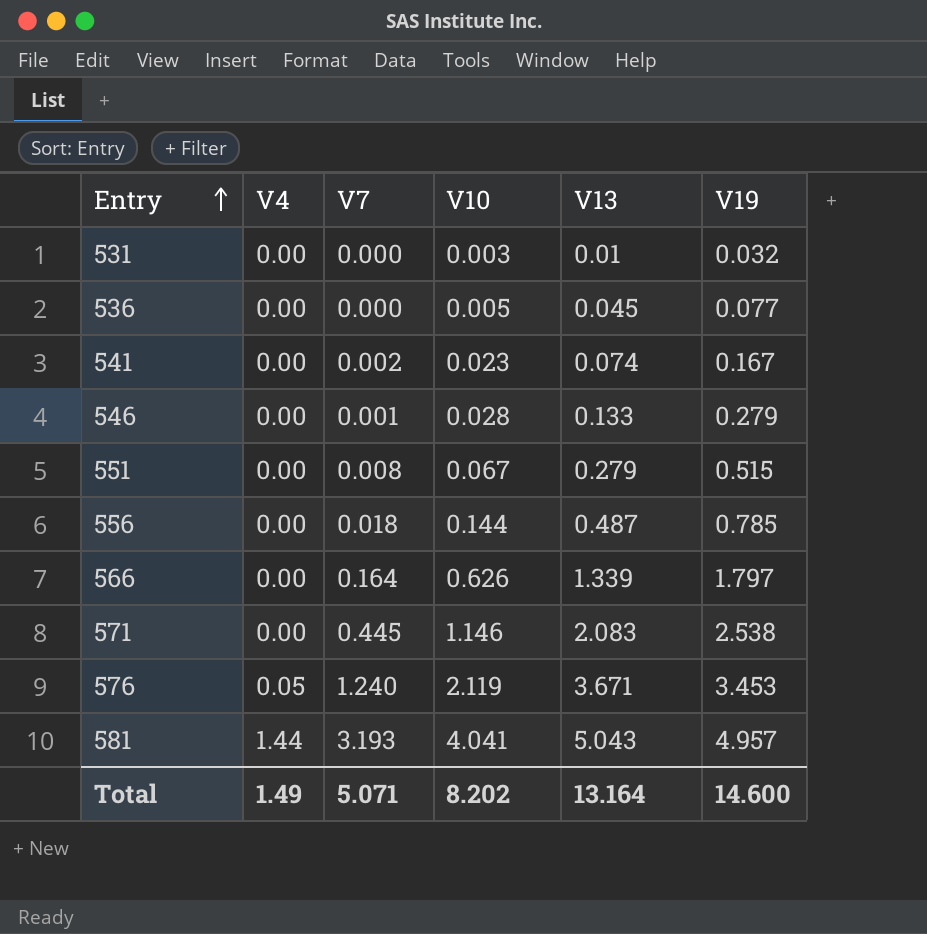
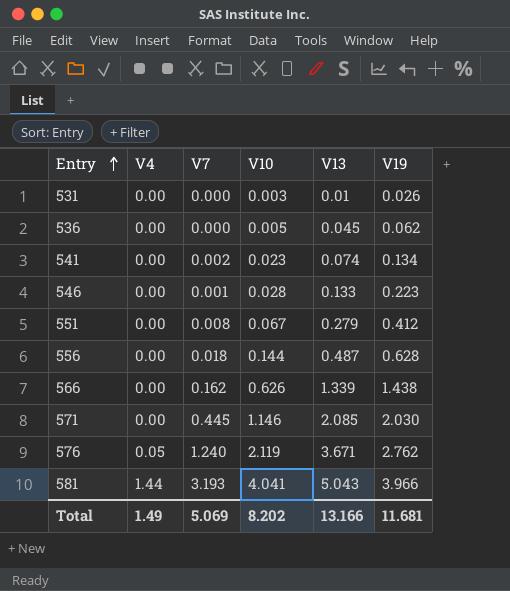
531 | V19: 0.032 -> 0.026
536 | V19: 0.077 -> 0.062
541 | V19: 0.167 -> 0.134
546 | V19: 0.279 -> 0.223
551 | V19: 0.515 -> 0.412
556 | V19: 0.785 -> 0.628
566 | V7: 0.164 -> 0.162
566 | V19: 1.797 -> 1.438
571 | V13: 2.083 -> 2.085
571 | V19: 2.538 -> 2.030
576 | V19: 3.453 -> 2.762
581 | V19: 4.957 -> 3.966
Total | V7: 5.071 -> 5.069
Total | V13: 13.164 -> 13.166
Total | V19: 14.600 -> 11.681

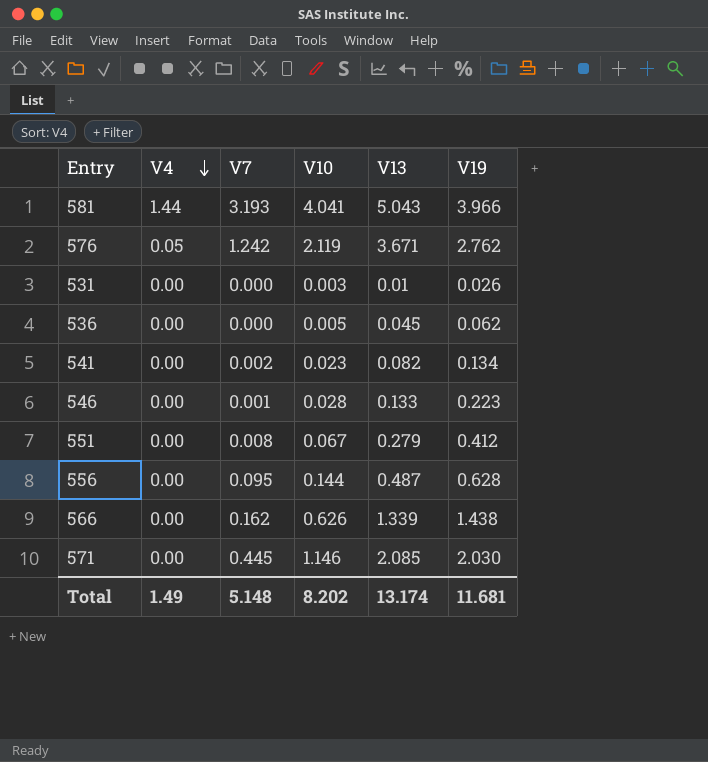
row order: Entry ascending -> V4 descending
576 | V7: 1.240 -> 1.242
541 | V13: 0.074 -> 0.082
556 | V7: 0.018 -> 0.095
Total | V7: 5.069 -> 5.148
Total | V13: 13.166 -> 13.174

